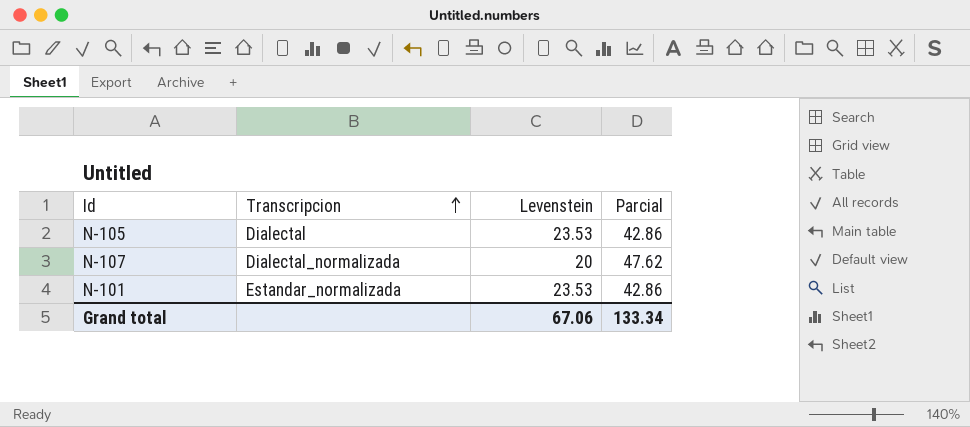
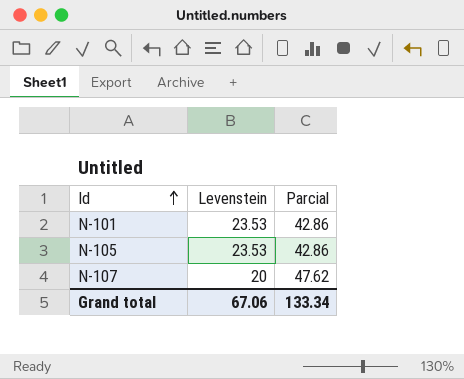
row order: Transcripcion ascending -> Id ascending
column Transcripcion | position: 2 -> none

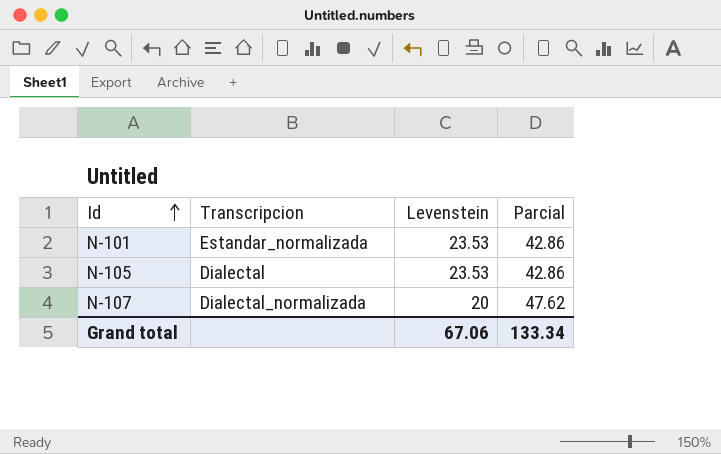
column Transcripcion | position: none -> 2

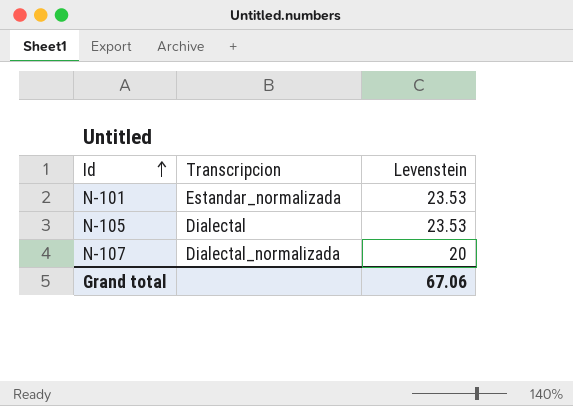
column Parcial | position: 4 -> none

